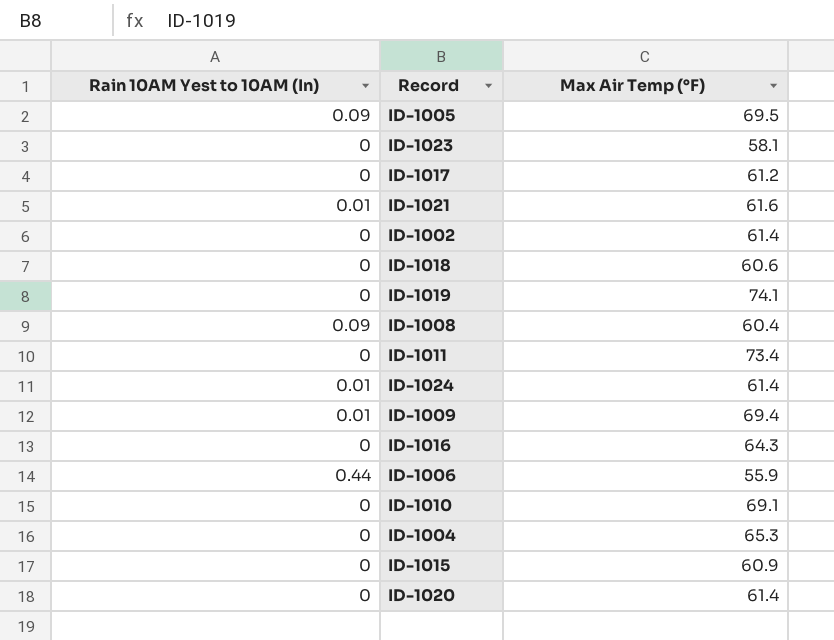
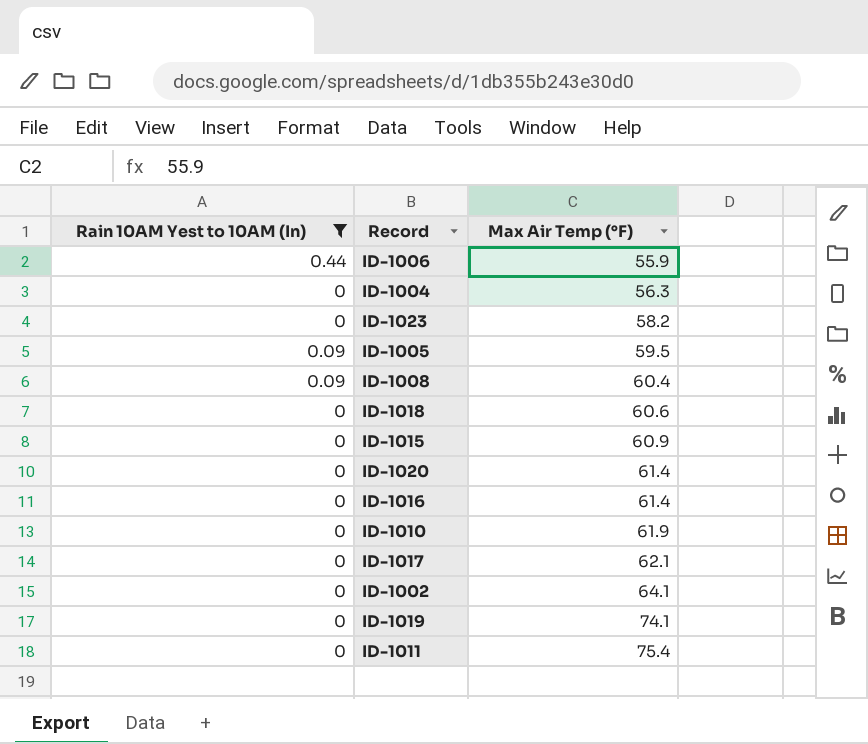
filter: none -> Rain 10AM Yest to 10AM (In) != 0.01
row order: none -> Max Air Temp (°F) ascending
ID-1004 | Max Air Temp (°F): 65.3 -> 56.3
ID-1023 | Max Air Temp (°F): 58.1 -> 58.2
ID-1005 | Max Air Temp (°F): 69.5 -> 59.5
ID-1016 | Max Air Temp (°F): 64.3 -> 61.4
ID-1010 | Max Air Temp (°F): 69.1 -> 61.9
ID-1017 | Max Air Temp (°F): 61.2 -> 62.1
ID-1002 | Max Air Temp (°F): 61.4 -> 64.1
ID-1011 | Max Air Temp (°F): 73.4 -> 75.4

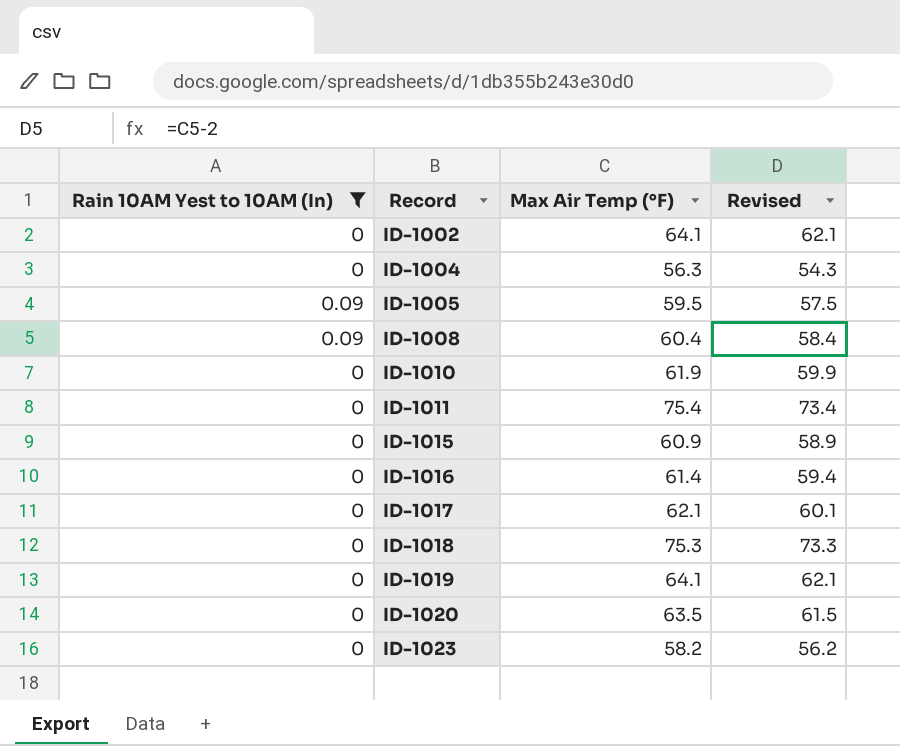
row order: Max Air Temp (°F) ascending -> Record ascending
column Revised | formula: none -> [Max Air Temp (°F)] - 2
row ID-1006: 0.44 | 55.9 -> none
ID-1018 | Max Air Temp (°F): 60.6 -> 75.3
ID-1019 | Max Air Temp (°F): 74.1 -> 64.1
ID-1020 | Max Air Temp (°F): 61.4 -> 63.5

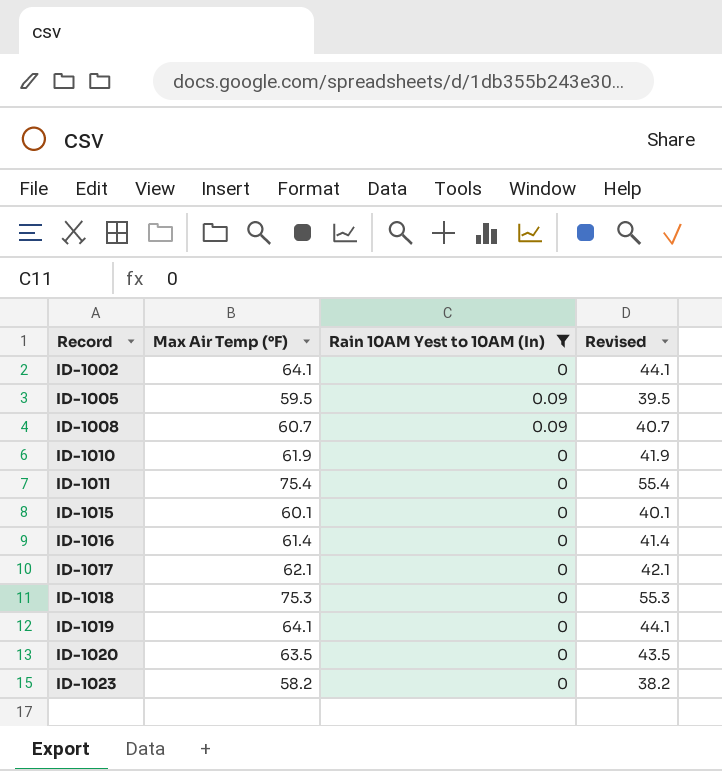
column Rain 10AM Yest to 10AM (In) | position: 1 -> 3
column Revised | formula: [Max Air Temp (°F)] - 2 -> [Max Air Temp (°F)] - 20
row ID-1004: 0 | 56.3 | 54.3 -> none
ID-1008 | Max Air Temp (°F): 60.4 -> 60.7
ID-1015 | Max Air Temp (°F): 60.9 -> 60.1

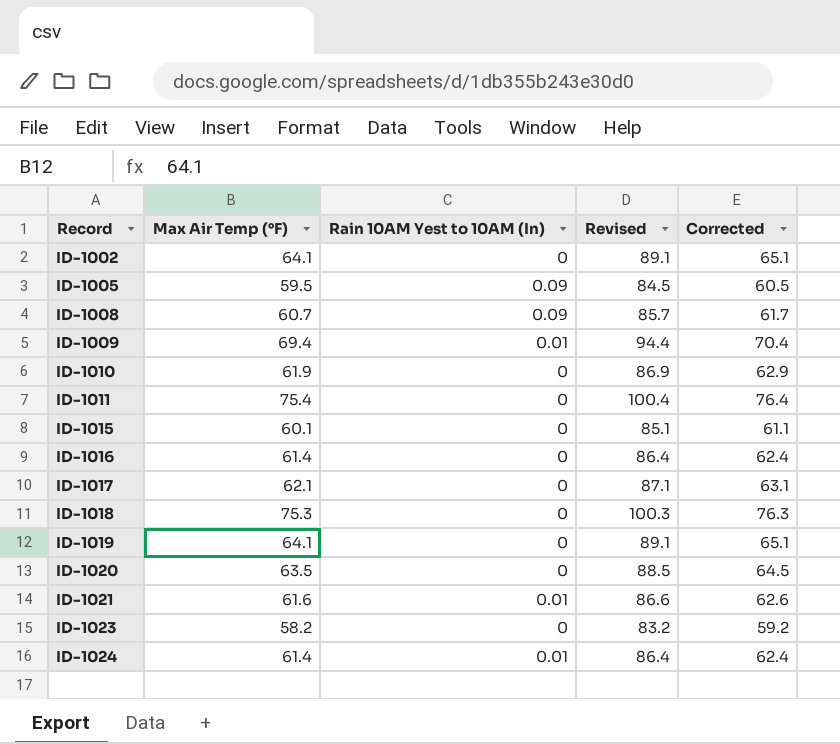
filter: Rain 10AM Yest to 10AM (In) != 0.01 -> none
column Revised | formula: [Max Air Temp (°F)] - 20 -> [Max Air Temp (°F)] + 25
column Corrected | formula: none -> [Max Air Temp (°F)] + 1

